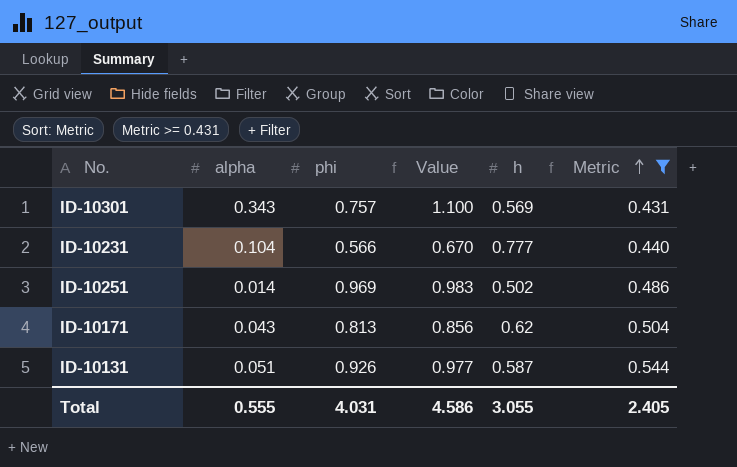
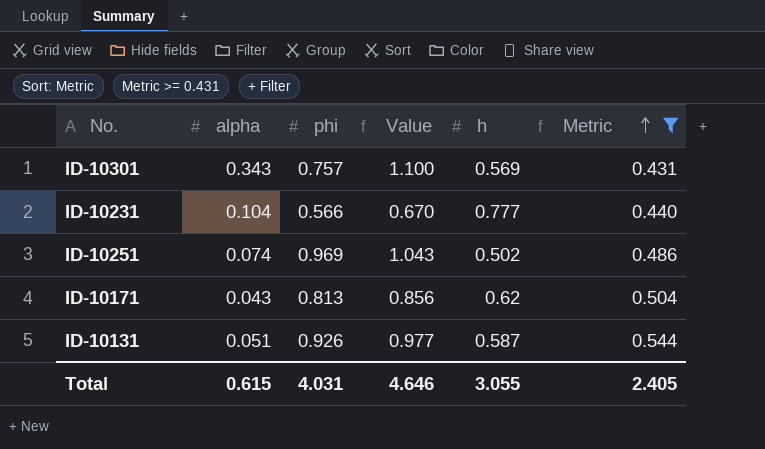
ID-10251 | alpha: 0.014 -> 0.074
ID-10251 | Value: 0.983 -> 1.043
Total | alpha: 0.555 -> 0.615
Total | Value: 4.586 -> 4.646

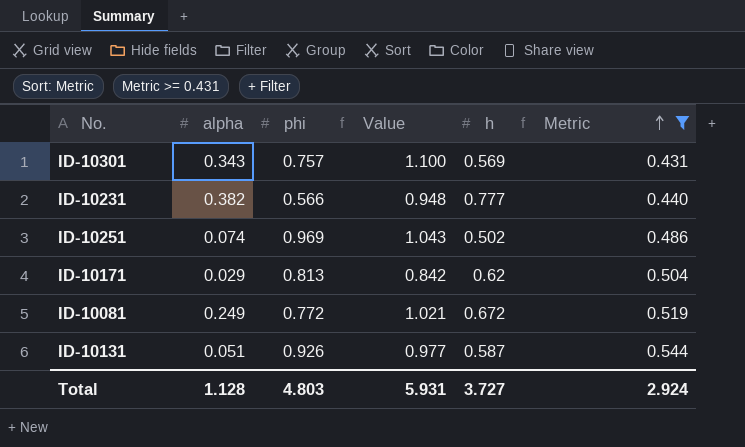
ID-10231 | alpha: 0.104 -> 0.382
ID-10231 | Value: 0.670 -> 0.948
ID-10171 | alpha: 0.043 -> 0.029
ID-10171 | Value: 0.856 -> 0.842
row ID-10081: none -> 0.249 | 0.772 | 1.021 | 0.672 | 0.519
Total | alpha: 0.615 -> 1.128
Total | phi: 4.031 -> 4.803
Total | Value: 4.646 -> 5.931
Total | h: 3.055 -> 3.727
Total | Metric: 2.405 -> 2.924

